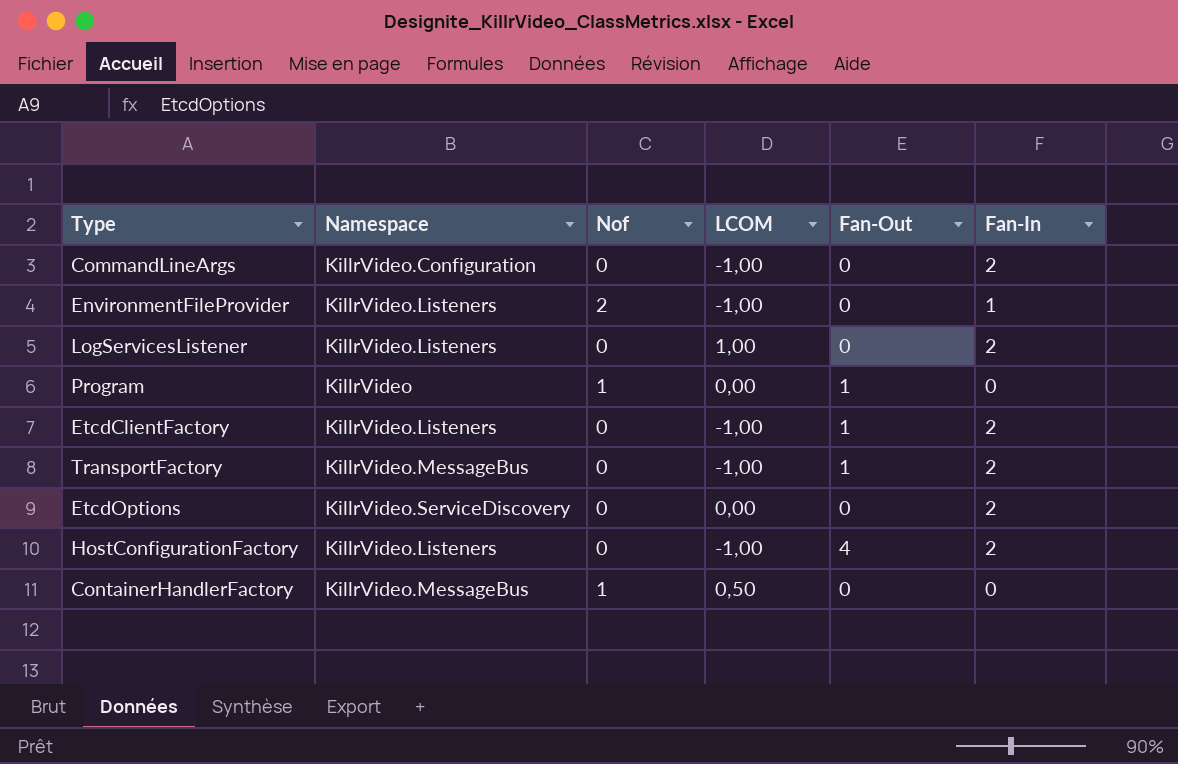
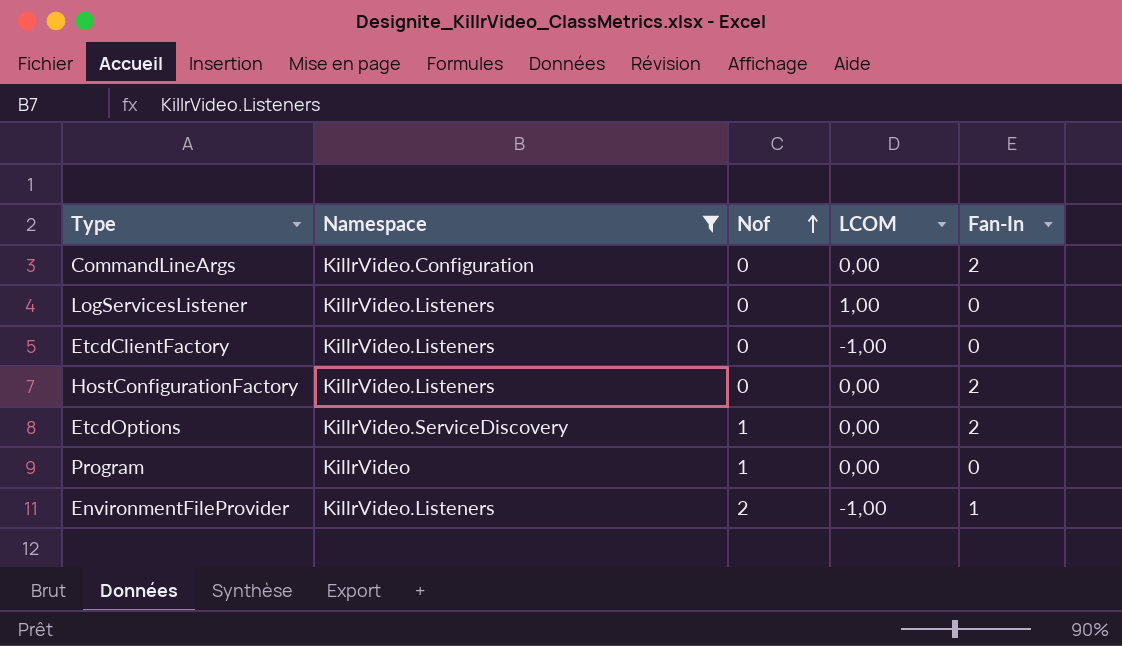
filter: none -> Namespace != KillrVideo.MessageBus
row order: none -> Nof ascending
column Fan-Out | position: 5 -> none
CommandLineArgs | LCOM: -1,00 -> 0,00
LogServicesListener | Fan-In: 2 -> 0
EtcdClientFactory | Fan-In: 2 -> 0
HostConfigurationFactory | LCOM: -1,00 -> 0,00
EtcdOptions | Nof: 0 -> 1

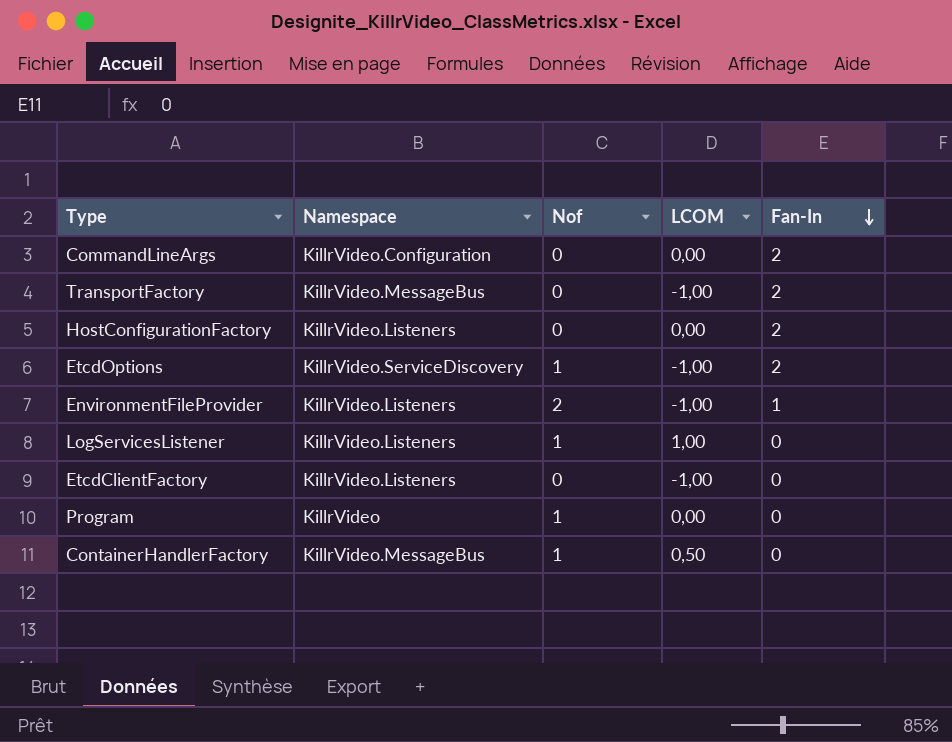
filter: Namespace != KillrVideo.MessageBus -> none
row order: Nof ascending -> Fan-In descending
EtcdOptions | LCOM: 0,00 -> -1,00
LogServicesListener | Nof: 0 -> 1

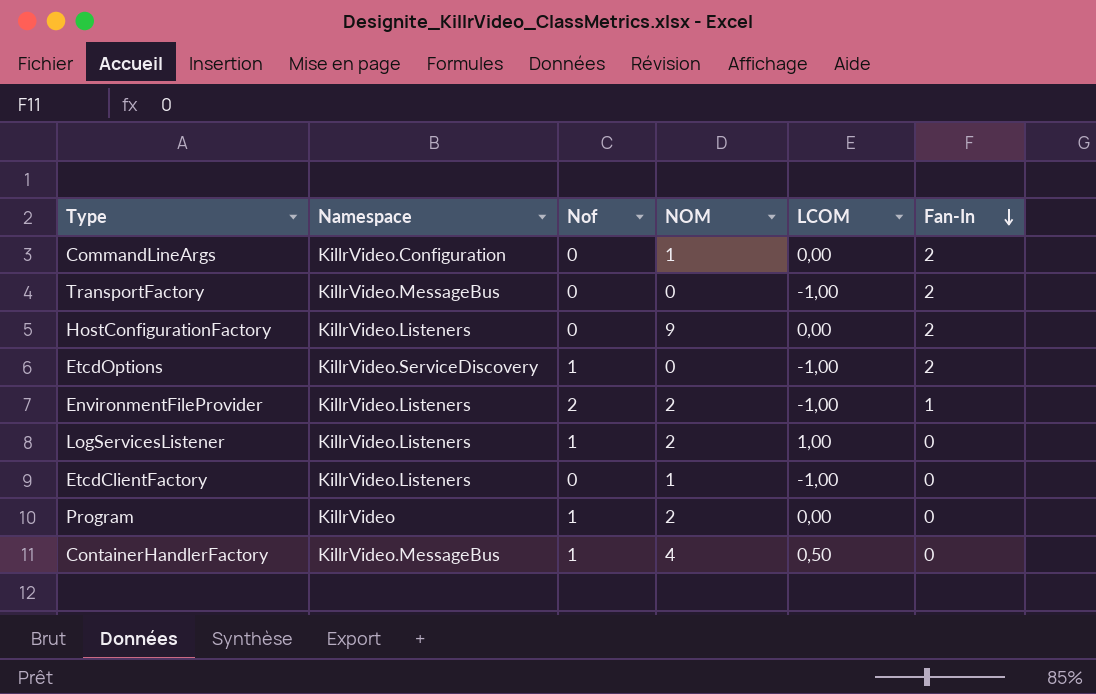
column NOM | position: none -> 4

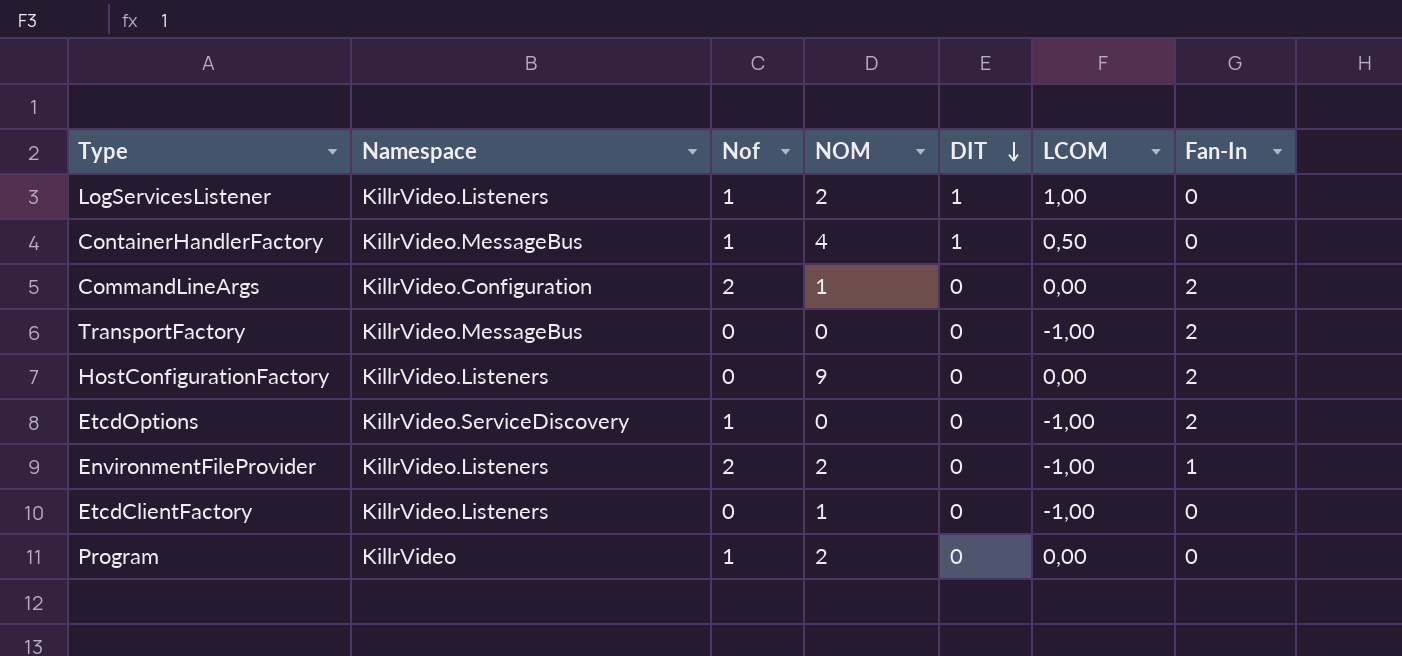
row order: Fan-In descending -> DIT descending
column DIT | position: none -> 5
CommandLineArgs | Nof: 0 -> 2

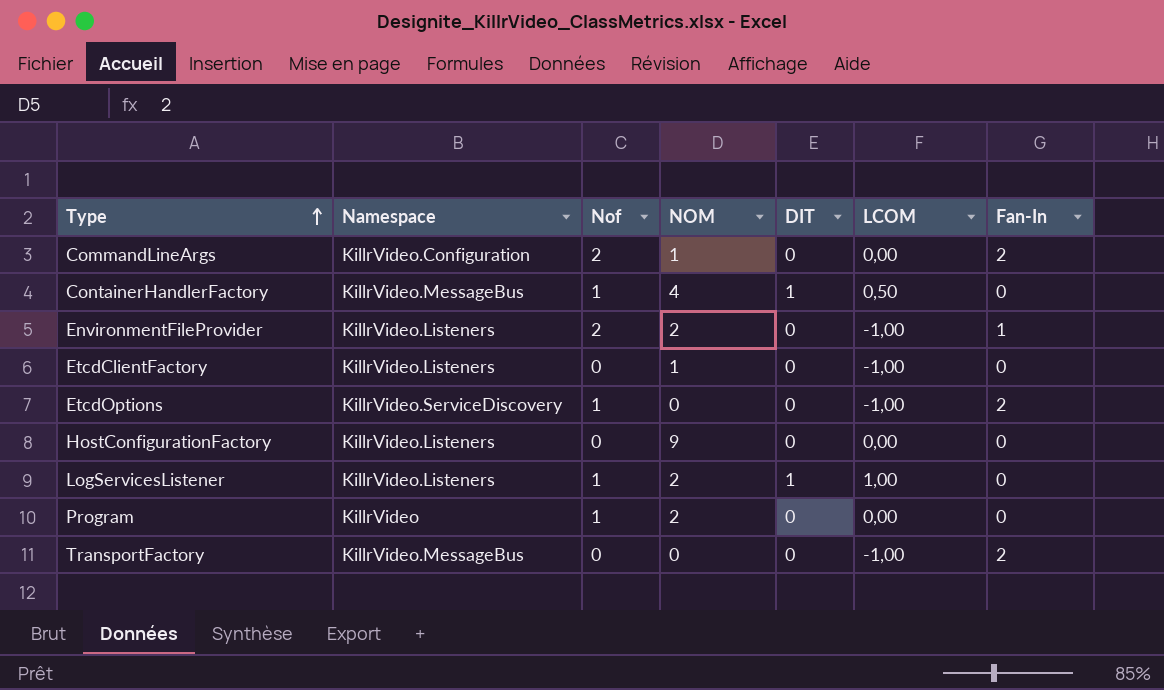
row order: DIT descending -> Type ascending
HostConfigurationFactory | Fan-In: 2 -> 0

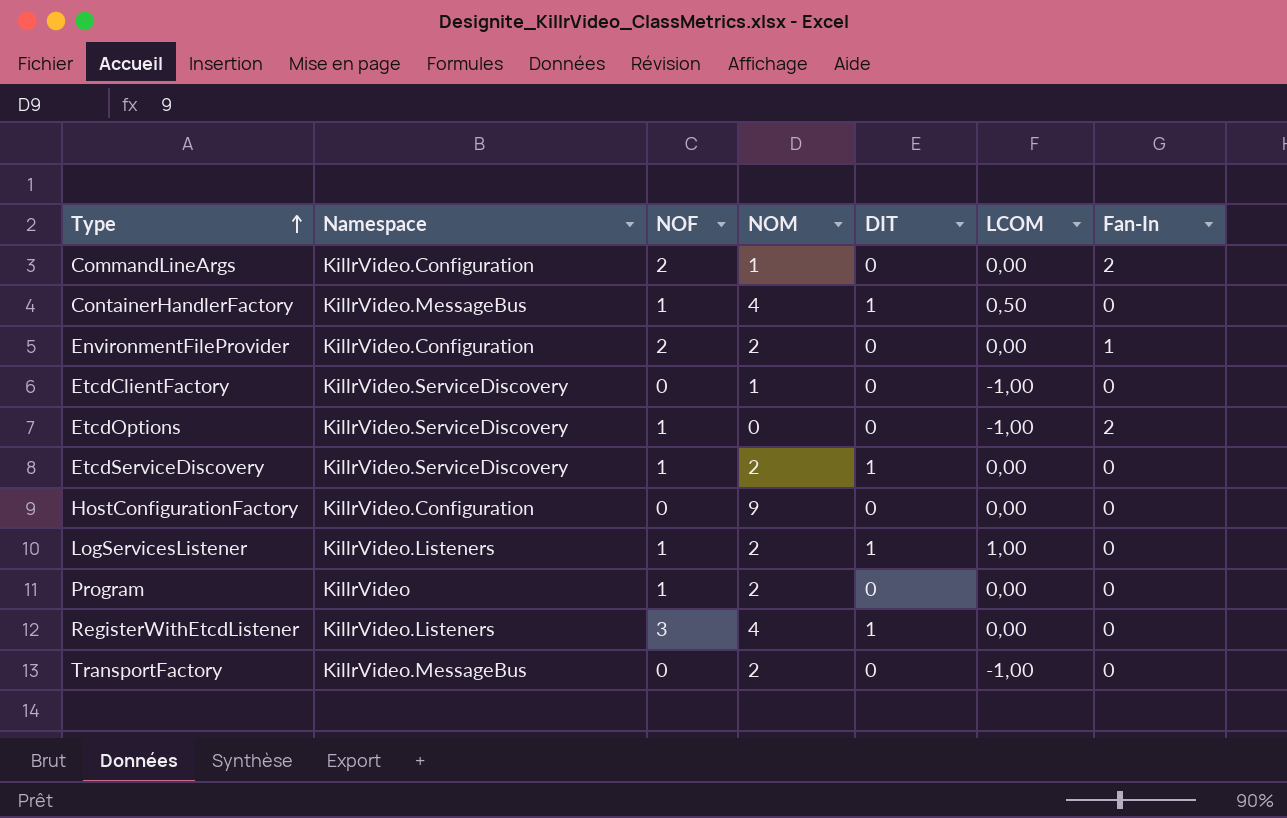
column name: Nof -> NOF
EnvironmentFileProvider | Namespace: KillrVideo.Listeners -> KillrVideo.Configuration
EnvironmentFileProvider | LCOM: -1,00 -> 0,00
EtcdClientFactory | Namespace: KillrVideo.Listeners -> KillrVideo.ServiceDiscovery
row EtcdServiceDiscovery: none -> KillrVideo.ServiceDiscovery | 1 | 2 | 1 | 0,00 | 0
HostConfigurationFactory | Namespace: KillrVideo.Listeners -> KillrVideo.Configuration
row RegisterWithEtcdListener: none -> KillrVideo.Listeners | 3 | 4 | 1 | 0,00 | 0
TransportFactory | NOM: 0 -> 2
TransportFactory | Fan-In: 2 -> 0

